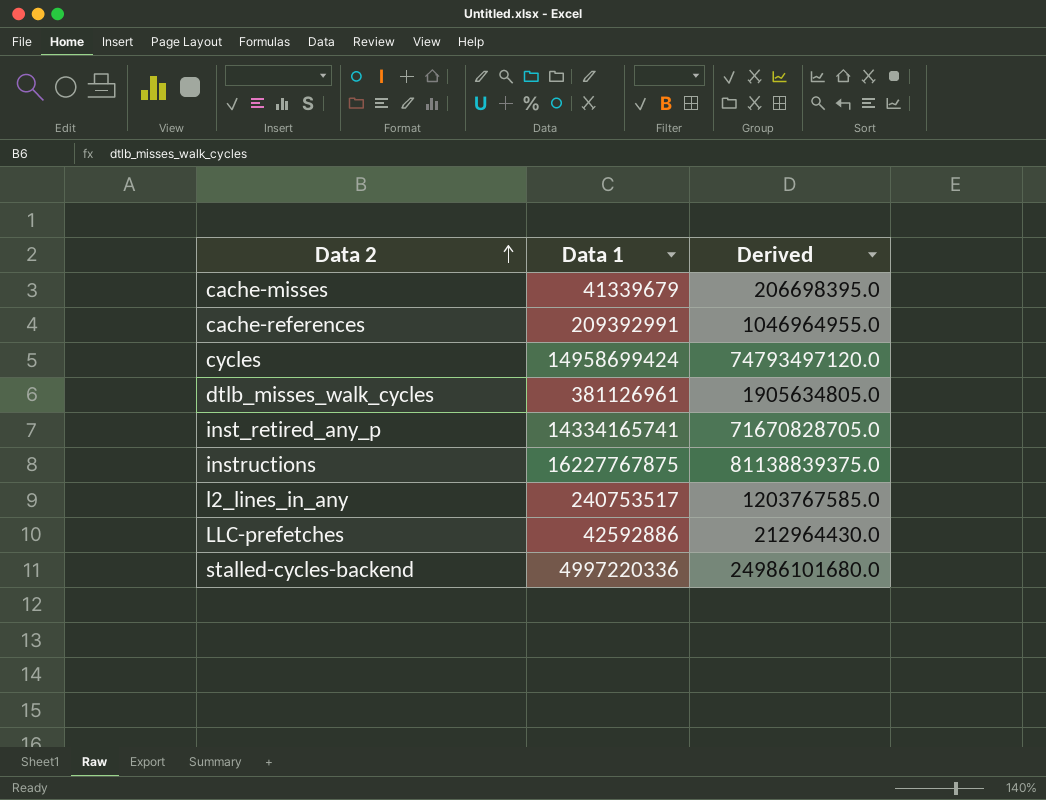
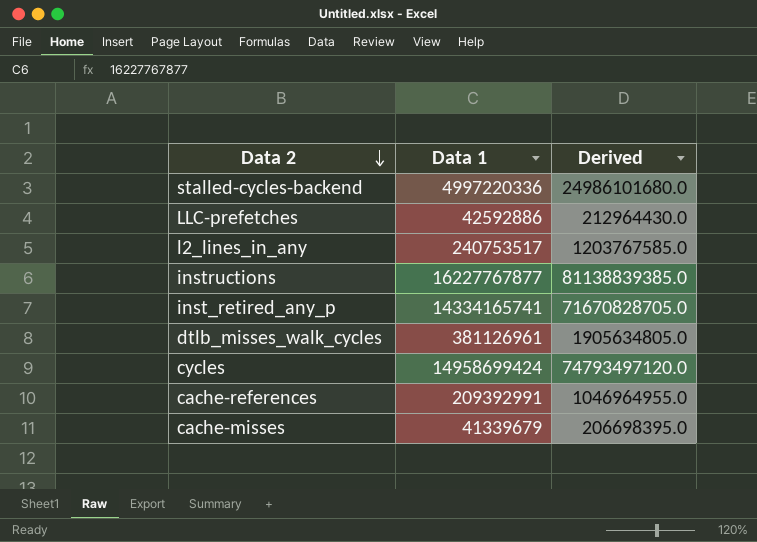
row order: Data 2 ascending -> Data 2 descending
instructions | Data 1: 16227767875 -> 16227767877
instructions | Derived: 81138839375.0 -> 81138839385.0

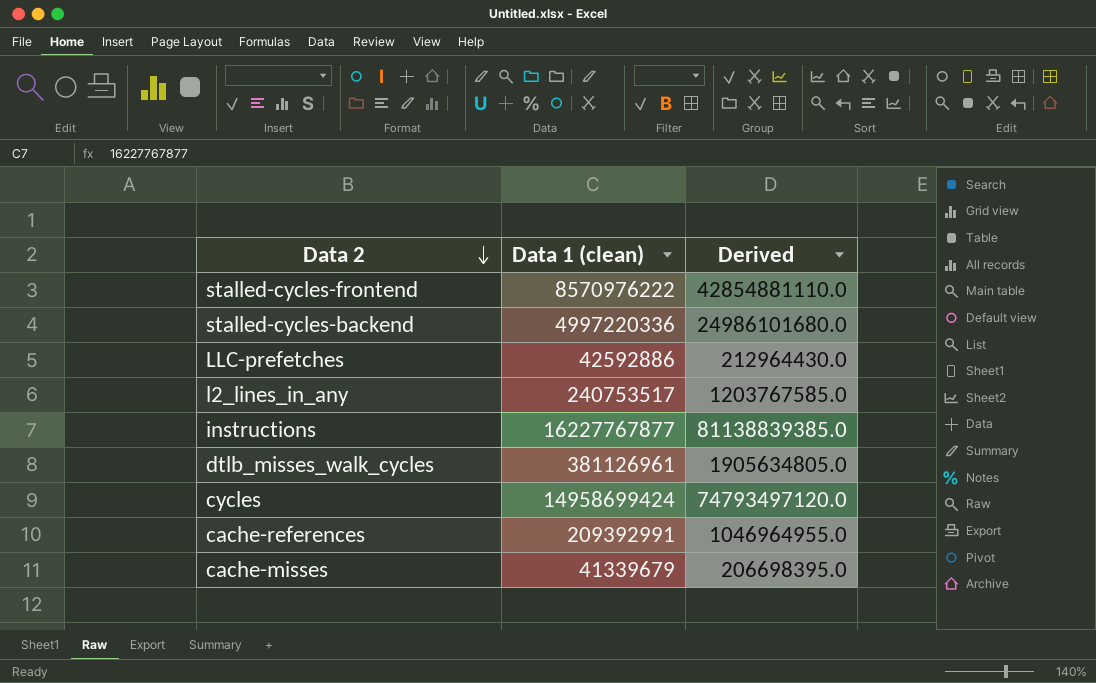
column name: Data 1 -> Data 1 (clean)
row inst_retired_any_p: 14334165741 | 71670828705.0 -> none
row stalled-cycles-frontend: none -> 8570976222 | 42854881110.0

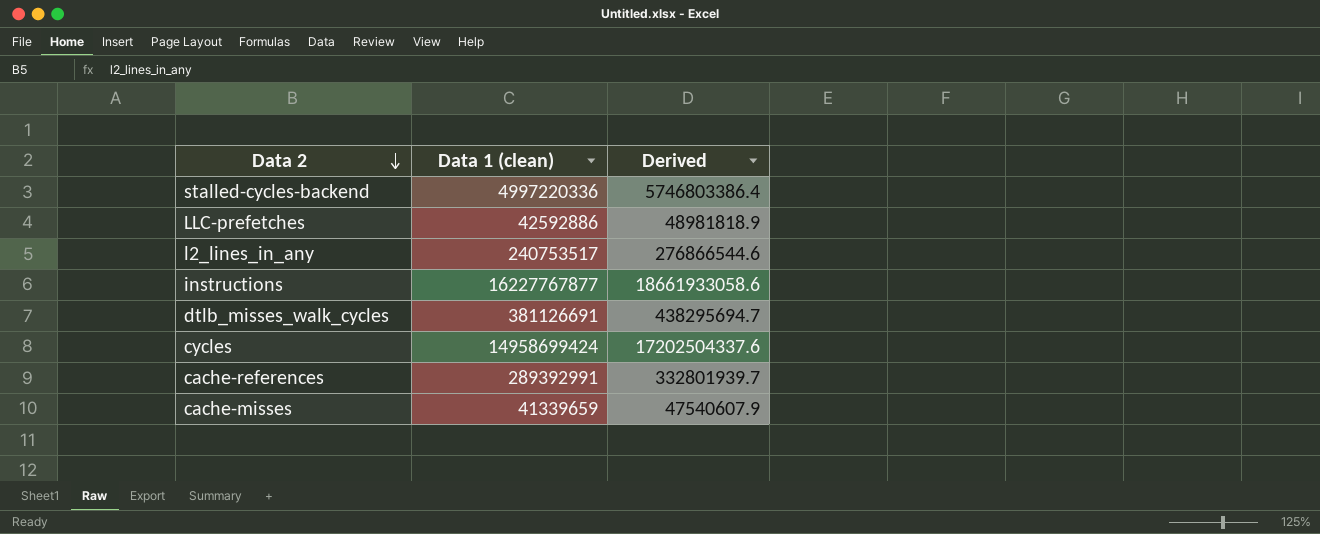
column Derived | formula: [Data 1 (clean)] * 5 -> [Data 1 (clean)] * 1.15
row stalled-cycles-frontend: 8570976222 | 42854881110.0 -> none
dtlb_misses_walk_cycles | Data 1 (clean): 381126961 -> 381126691
cache-references | Data 1 (clean): 209392991 -> 289392991
cache-misses | Data 1 (clean): 41339679 -> 41339659

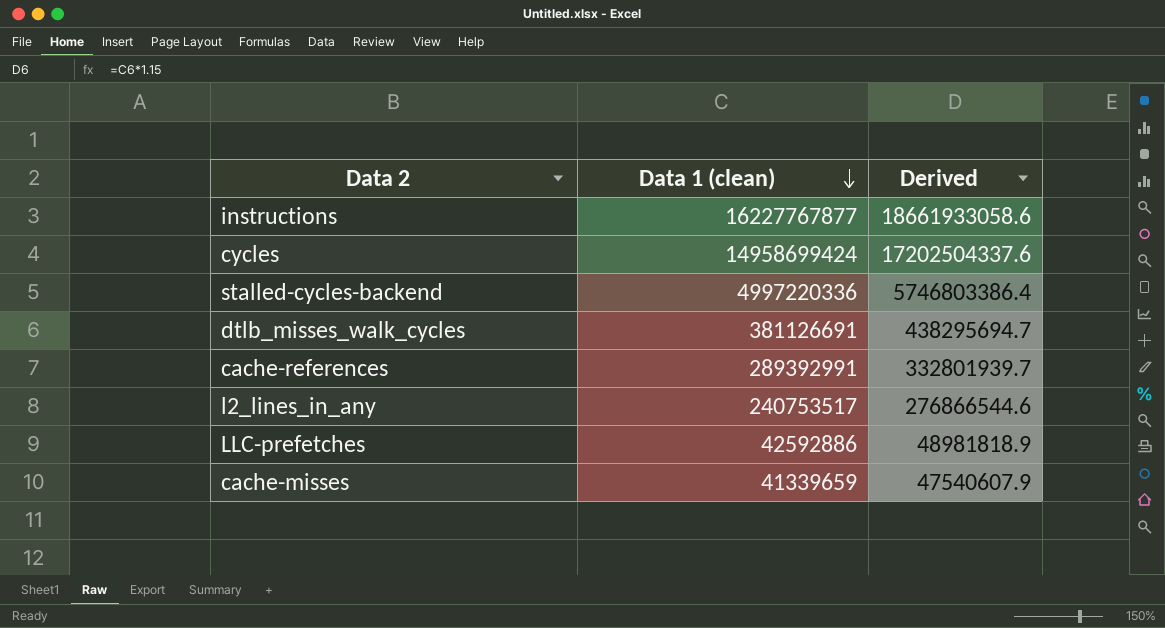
row order: Data 2 descending -> Data 1 (clean) descending

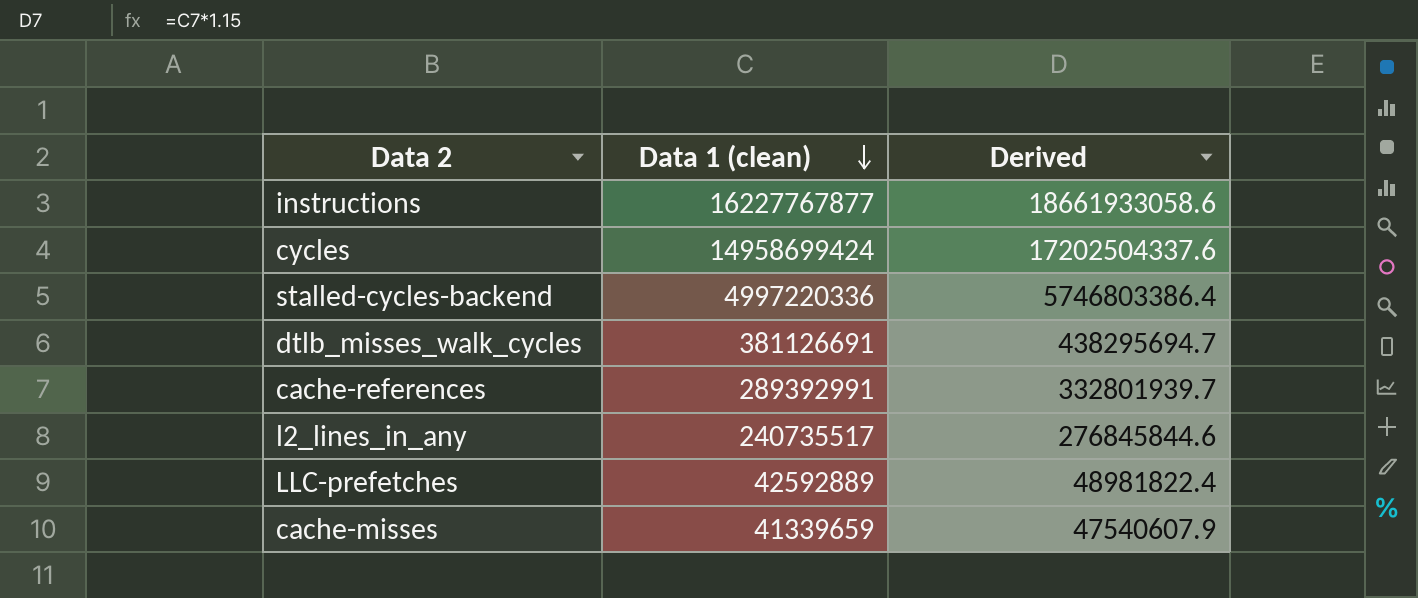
l2_lines_in_any | Data 1 (clean): 240753517 -> 240735517
l2_lines_in_any | Derived: 276866544.6 -> 276845844.6
LLC-prefetches | Data 1 (clean): 42592886 -> 42592889
LLC-prefetches | Derived: 48981818.9 -> 48981822.4

